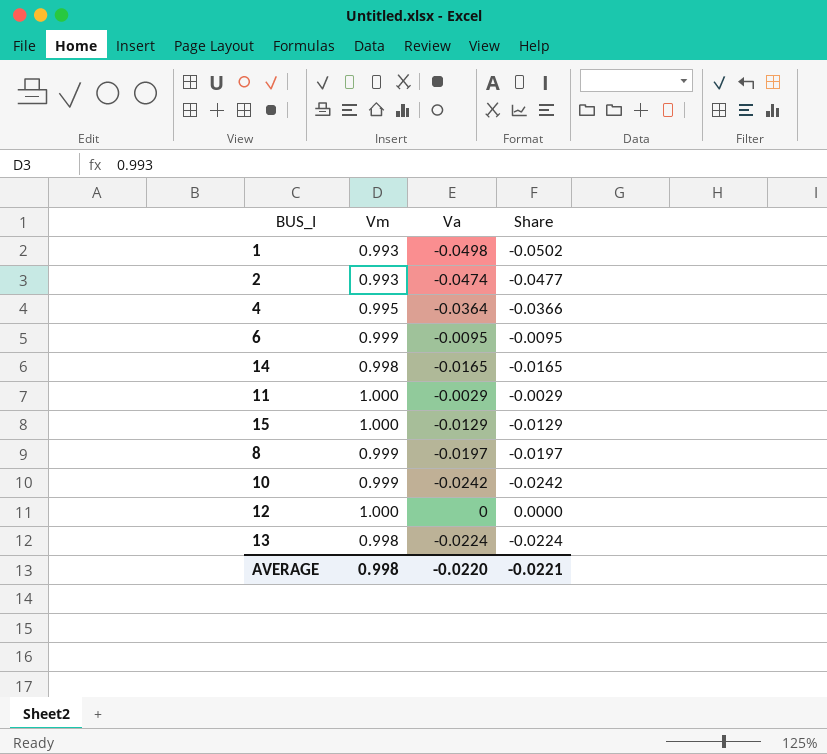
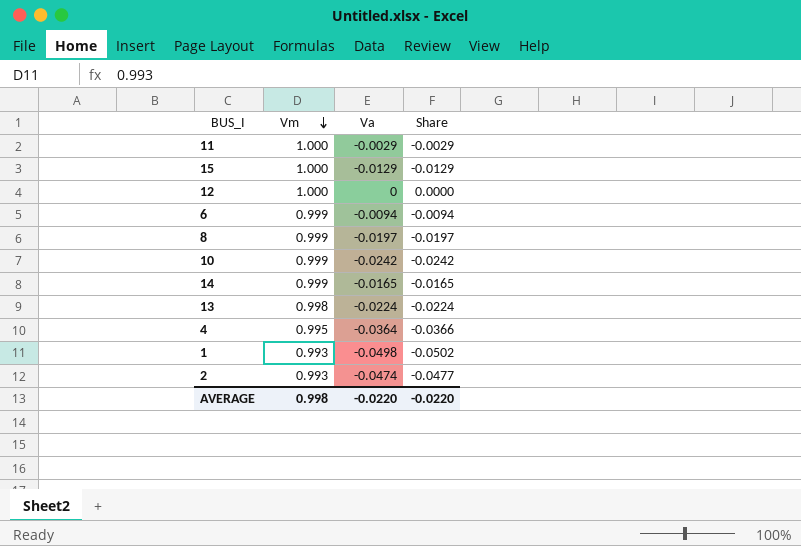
row order: none -> Vm descending
6 | Va: -0.0095 -> -0.0094
6 | Share: -0.0095 -> -0.0094
14 | Vm: 0.998 -> 0.999
AVERAGE | Share: -0.0221 -> -0.0220

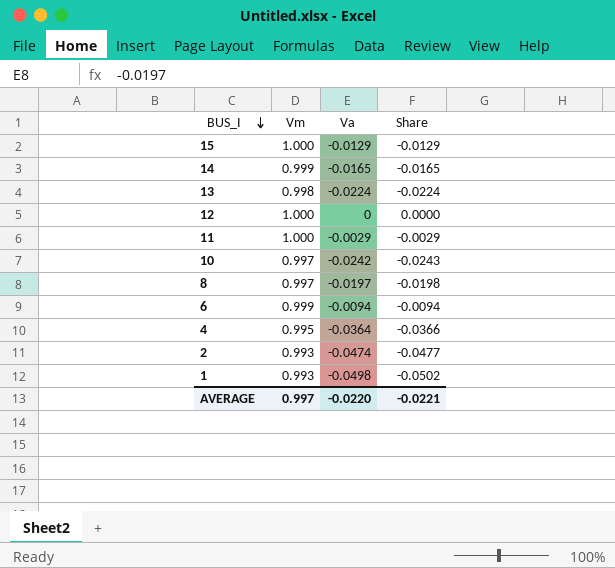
row order: Vm descending -> BUS_I descending
10 | Vm: 0.999 -> 0.997
10 | Share: -0.0242 -> -0.0243
8 | Vm: 0.999 -> 0.997
8 | Share: -0.0197 -> -0.0198
AVERAGE | Vm: 0.998 -> 0.997
AVERAGE | Share: -0.0220 -> -0.0221

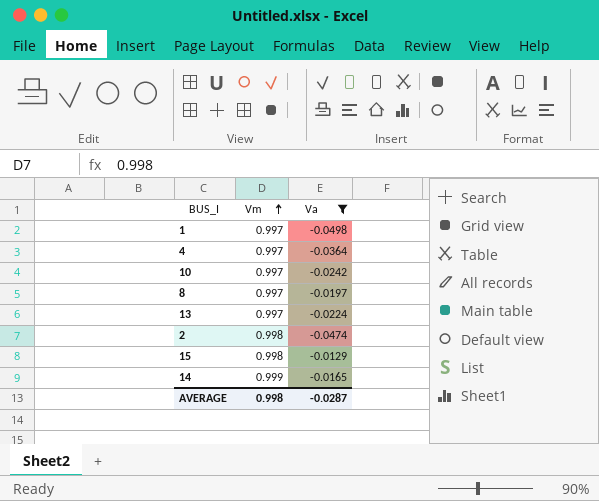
filter: none -> Va <= -0.0129
row order: BUS_I descending -> Vm ascending
column Share | formula: [Va] / [Vm] -> none
1 | Vm: 0.993 -> 0.997
4 | Vm: 0.995 -> 0.997
13 | Vm: 0.998 -> 0.997
2 | Vm: 0.993 -> 0.998
15 | Vm: 1.000 -> 0.998
AVERAGE | Vm: 0.997 -> 0.998
AVERAGE | Va: -0.0220 -> -0.0287

